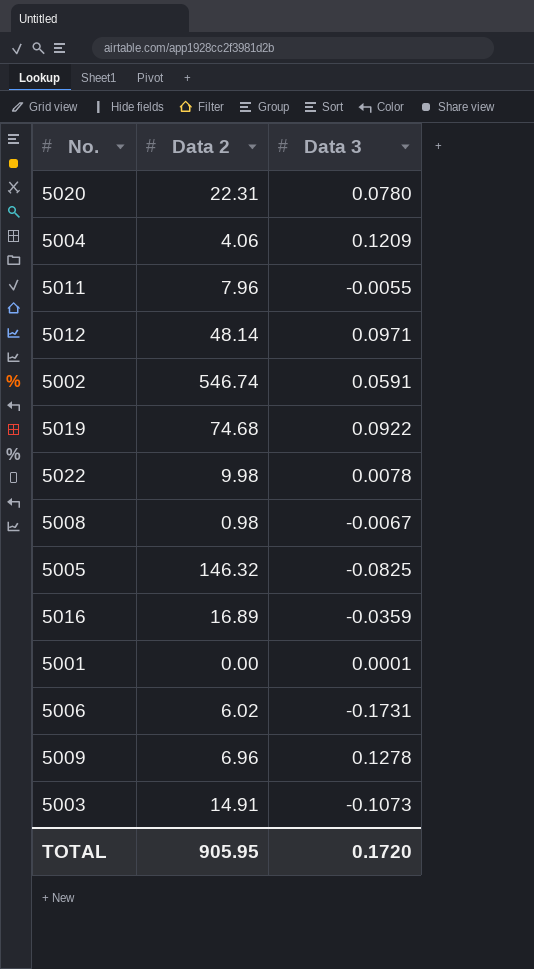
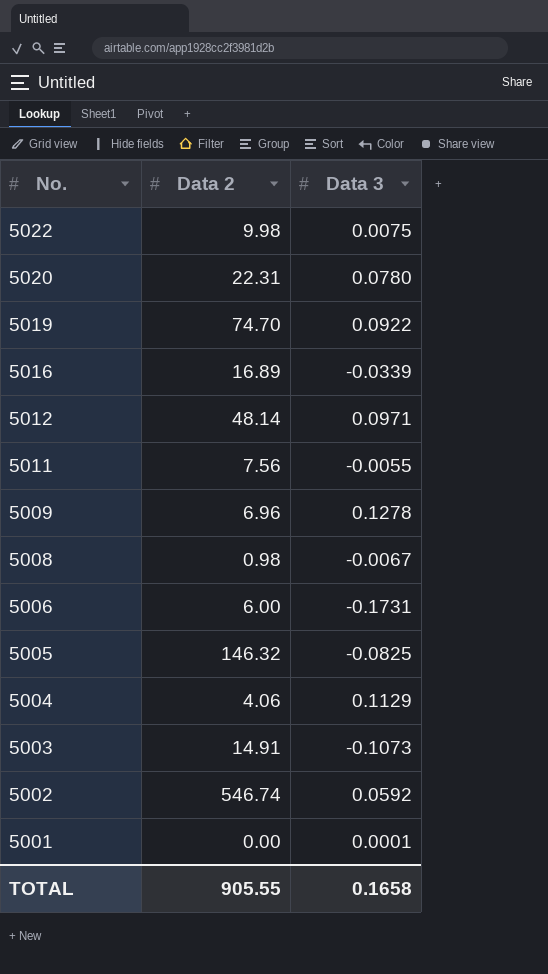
row order: none -> No. descending
5022 | Data 3: 0.0078 -> 0.0075
5019 | Data 2: 74.68 -> 74.70
5016 | Data 3: -0.0359 -> -0.0339
5011 | Data 2: 7.96 -> 7.56
5006 | Data 2: 6.02 -> 6.00
5004 | Data 3: 0.1209 -> 0.1129
5002 | Data 3: 0.0591 -> 0.0592
TOTAL | Data 2: 905.95 -> 905.55
TOTAL | Data 3: 0.1720 -> 0.1658

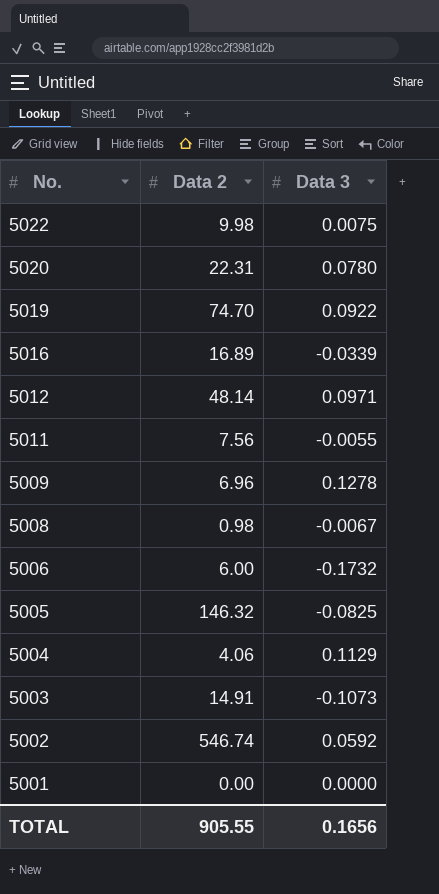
5006 | Data 3: -0.1731 -> -0.1732
5001 | Data 3: 0.0001 -> 0.0000
TOTAL | Data 3: 0.1658 -> 0.1656

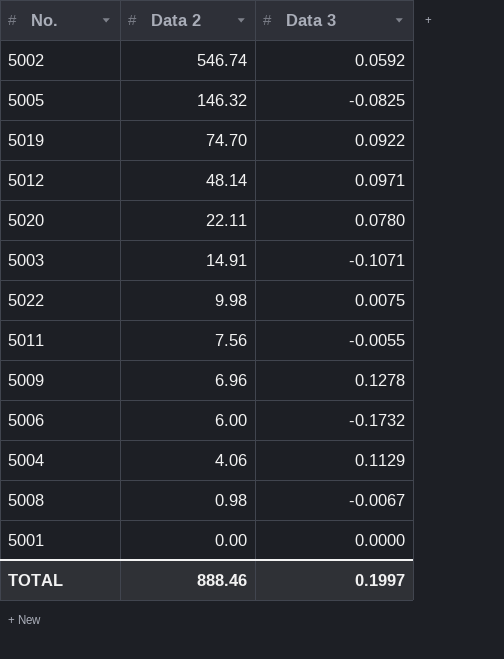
row order: No. descending -> Data 2 descending
row 5016: 16.89 | -0.0339 -> none
5020 | Data 2: 22.31 -> 22.11
5003 | Data 3: -0.1073 -> -0.1071
TOTAL | Data 2: 905.55 -> 888.46
TOTAL | Data 3: 0.1656 -> 0.1997

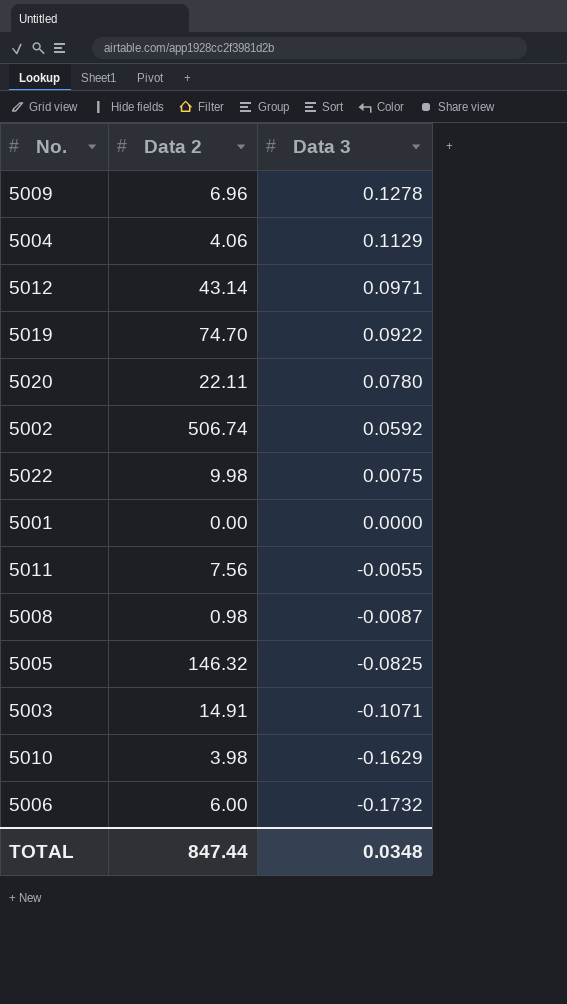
row order: Data 2 descending -> Data 3 descending
5012 | Data 2: 48.14 -> 43.14
5002 | Data 2: 546.74 -> 506.74
5008 | Data 3: -0.0067 -> -0.0087
row 5010: none -> 3.98 | -0.1629
TOTAL | Data 2: 888.46 -> 847.44
TOTAL | Data 3: 0.1997 -> 0.0348

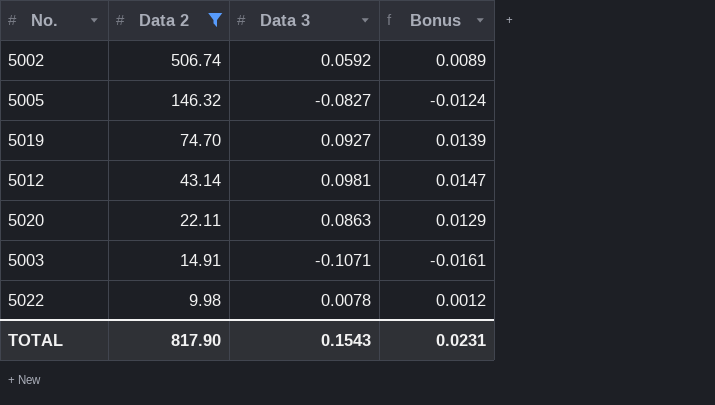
filter: none -> Data 2 >= 9.98
row order: Data 3 descending -> Data 2 descending
column Bonus | formula: none -> [Data 3] * 0.15
5005 | Data 3: -0.0825 -> -0.0827
5019 | Data 3: 0.0922 -> 0.0927
5012 | Data 3: 0.0971 -> 0.0981
5020 | Data 3: 0.0780 -> 0.0863
5022 | Data 3: 0.0075 -> 0.0078
TOTAL | Data 2: 847.44 -> 817.90
TOTAL | Data 3: 0.0348 -> 0.1543

